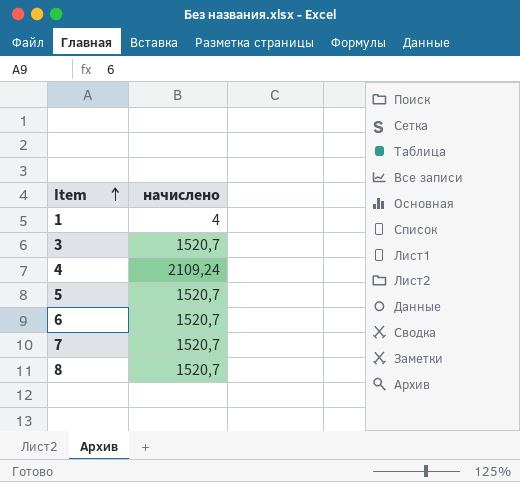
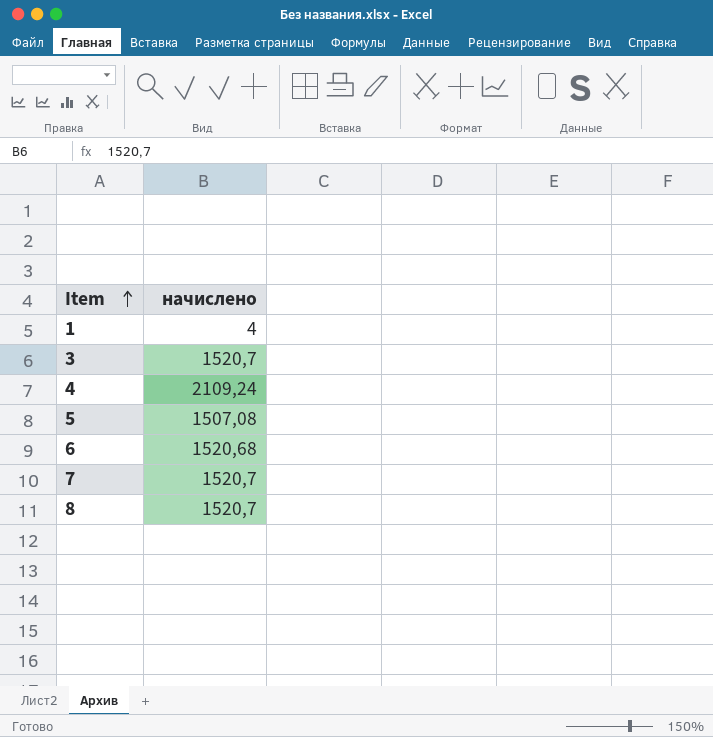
5 | начислено: 1520,7 -> 1507,08
6 | начислено: 1520,7 -> 1520,68

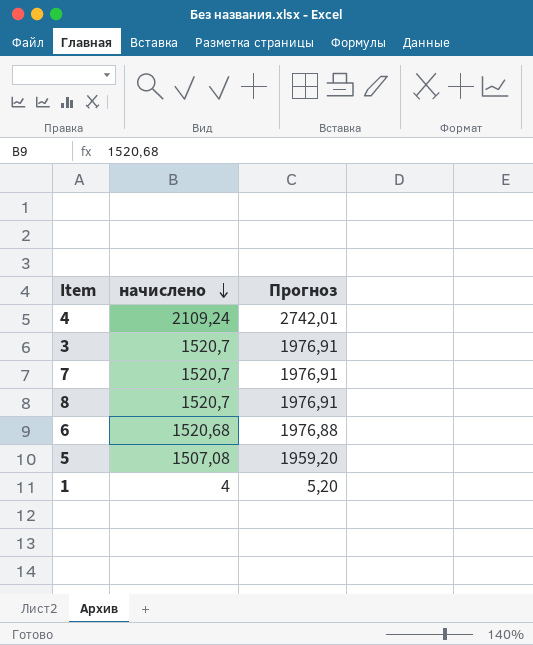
row order: Item ascending -> начислено descending
column Прогноз | formula: none -> [начислено] * 1,3

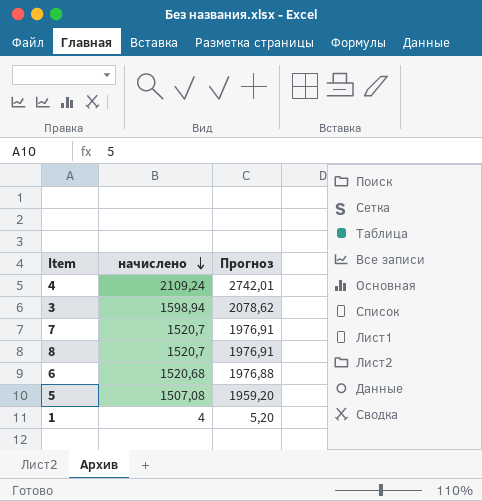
3 | начислено: 1520,7 -> 1598,94
3 | Прогноз: 1976,91 -> 2078,62

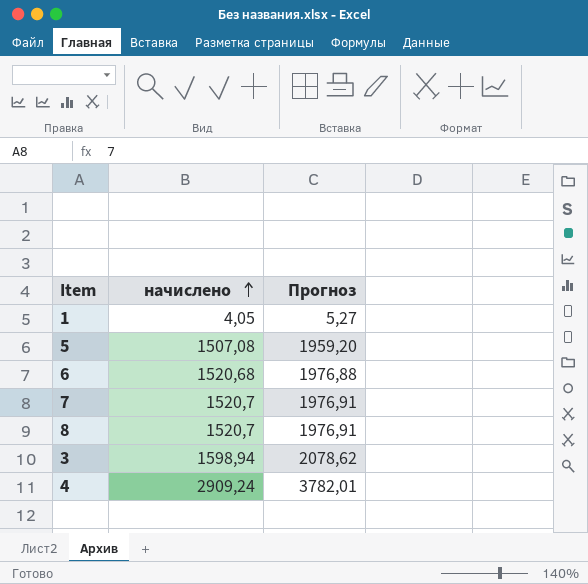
row order: начислено descending -> начислено ascending
1 | начислено: 4 -> 4,05
1 | Прогноз: 5,20 -> 5,27
4 | начислено: 2109,24 -> 2909,24
4 | Прогноз: 2742,01 -> 3782,01

